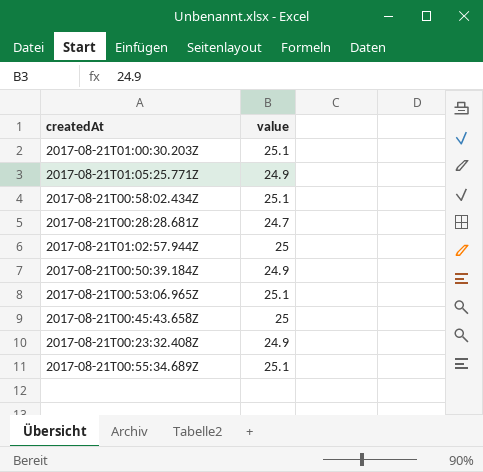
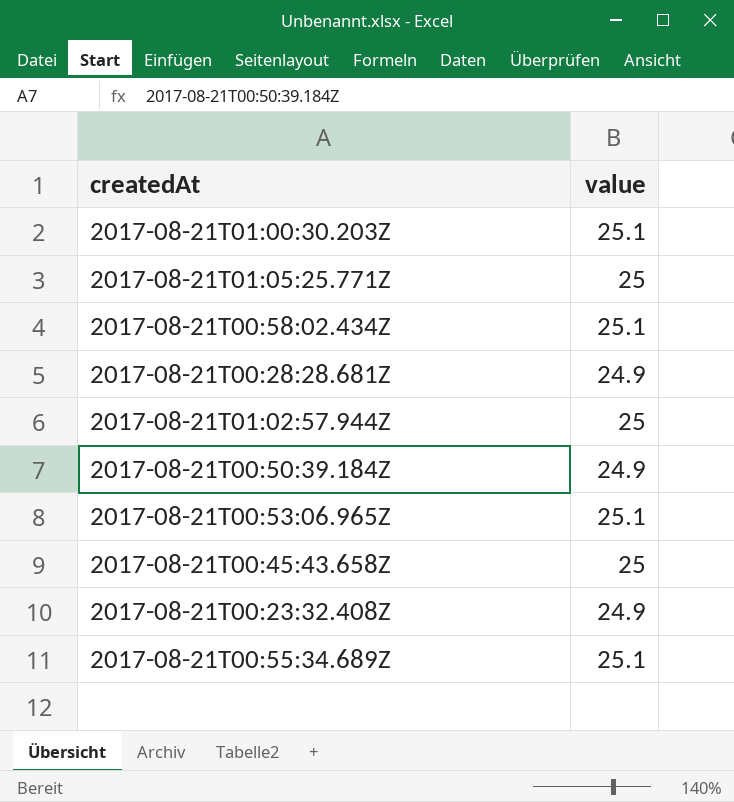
2017-08-21T01:05:25.771Z | value: 24.9 -> 25
2017-08-21T00:28:28.681Z | value: 24.7 -> 24.9

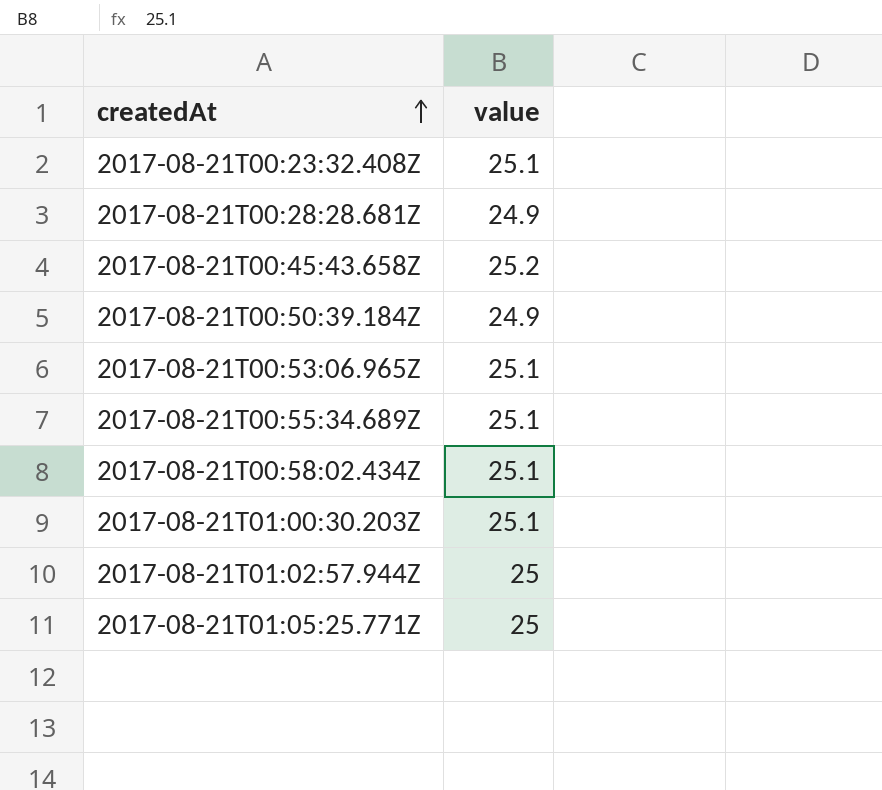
row order: none -> createdAt ascending
2017-08-21T00:23:32.408Z | value: 24.9 -> 25.1
2017-08-21T00:45:43.658Z | value: 25 -> 25.2

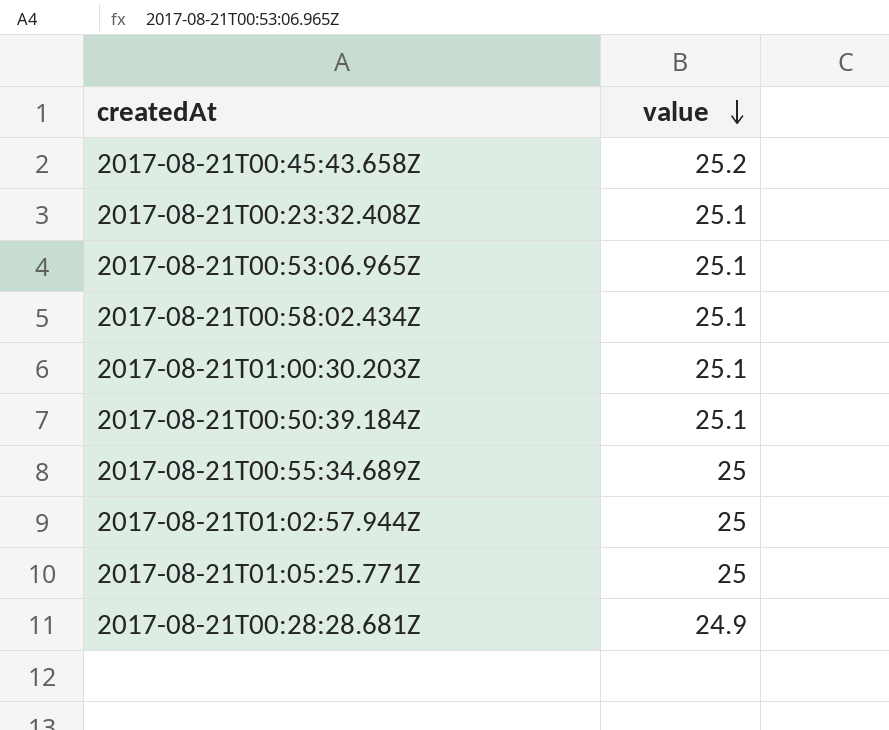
row order: createdAt ascending -> value descending
2017-08-21T00:50:39.184Z | value: 24.9 -> 25.1
2017-08-21T00:55:34.689Z | value: 25.1 -> 25

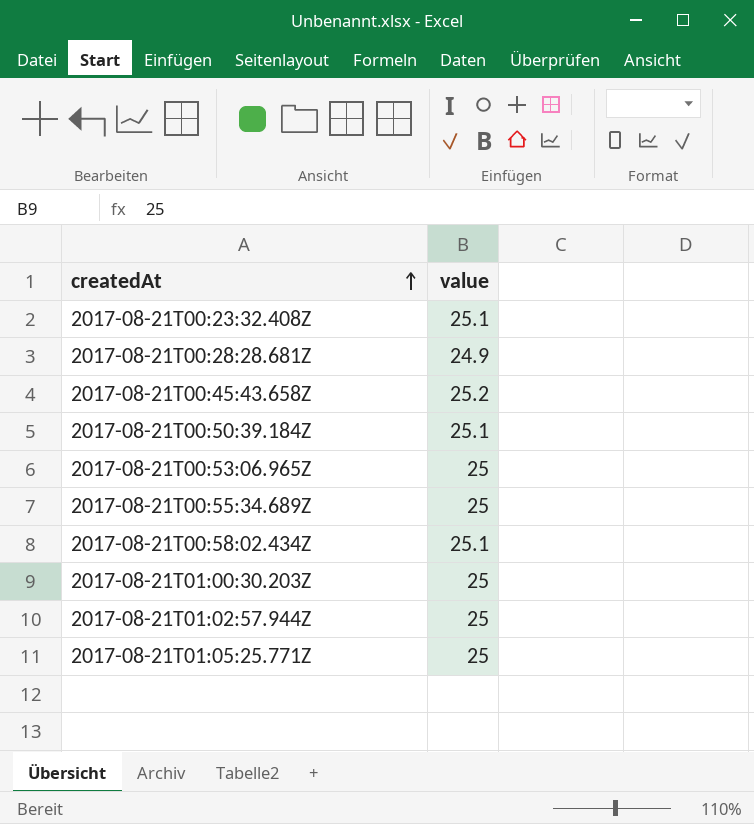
row order: value descending -> createdAt ascending
2017-08-21T00:53:06.965Z | value: 25.1 -> 25
2017-08-21T01:00:30.203Z | value: 25.1 -> 25

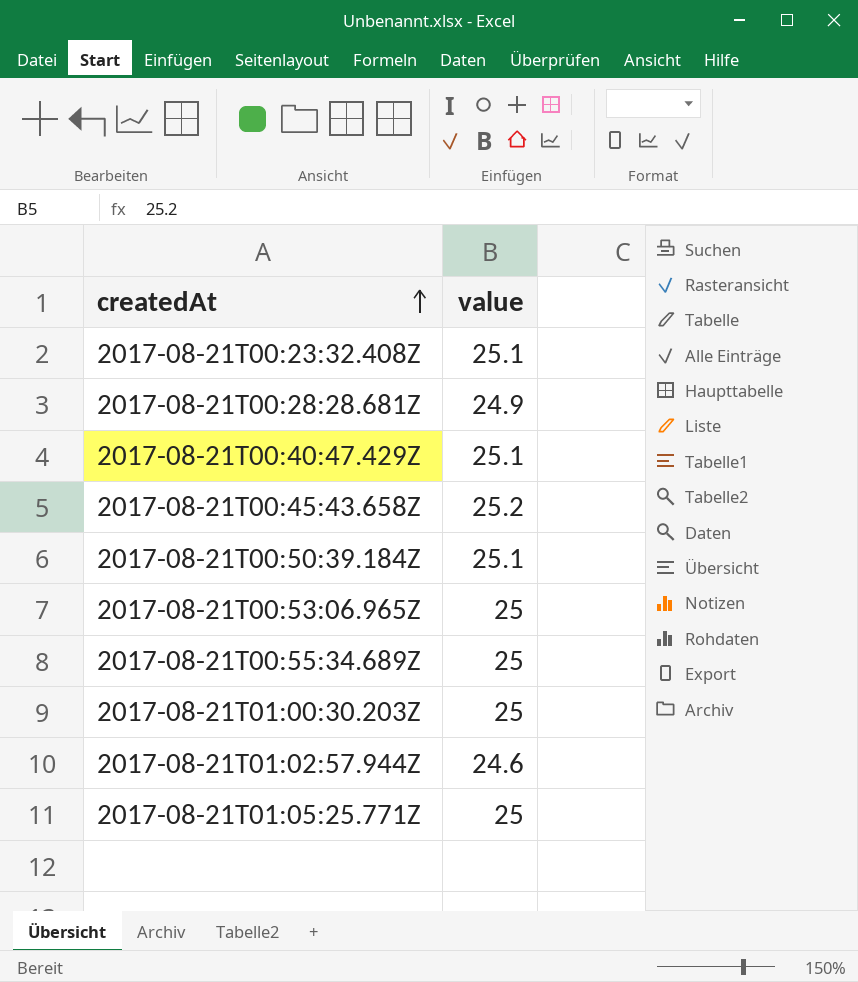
row 2017-08-21T00:58:02.434Z: 25.1 -> none
row 2017-08-21T00:40:47.429Z: none -> 25.1
2017-08-21T01:02:57.944Z | value: 25 -> 24.6

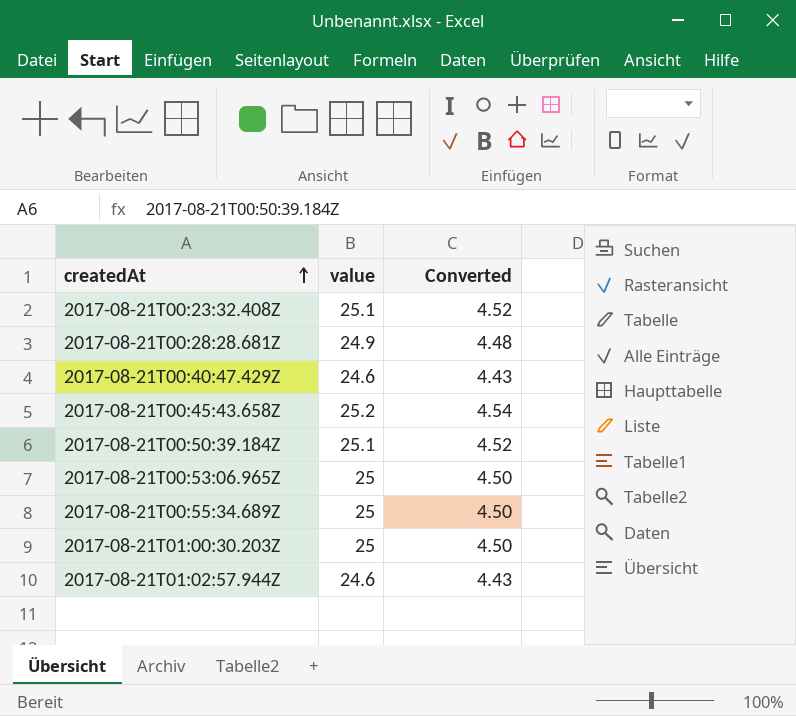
column Converted | formula: none -> [value] * 0.18
row 2017-08-21T01:05:25.771Z: 25 -> none
2017-08-21T00:40:47.429Z | value: 25.1 -> 24.6

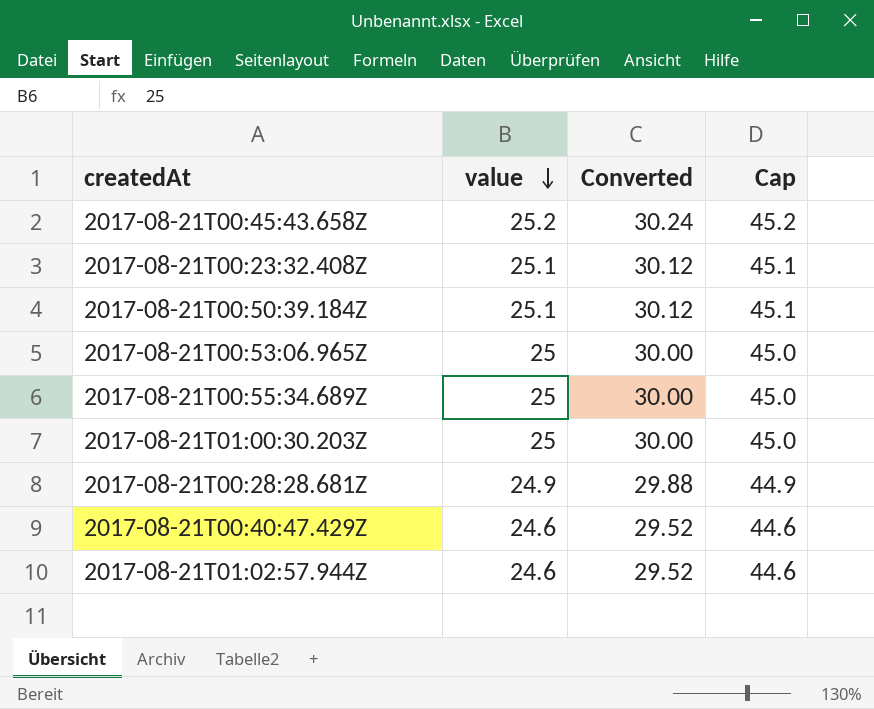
row order: createdAt ascending -> value descending
column Converted | formula: [value] * 0.18 -> [value] * 1.2
column Cap | formula: none -> [value] + 20

